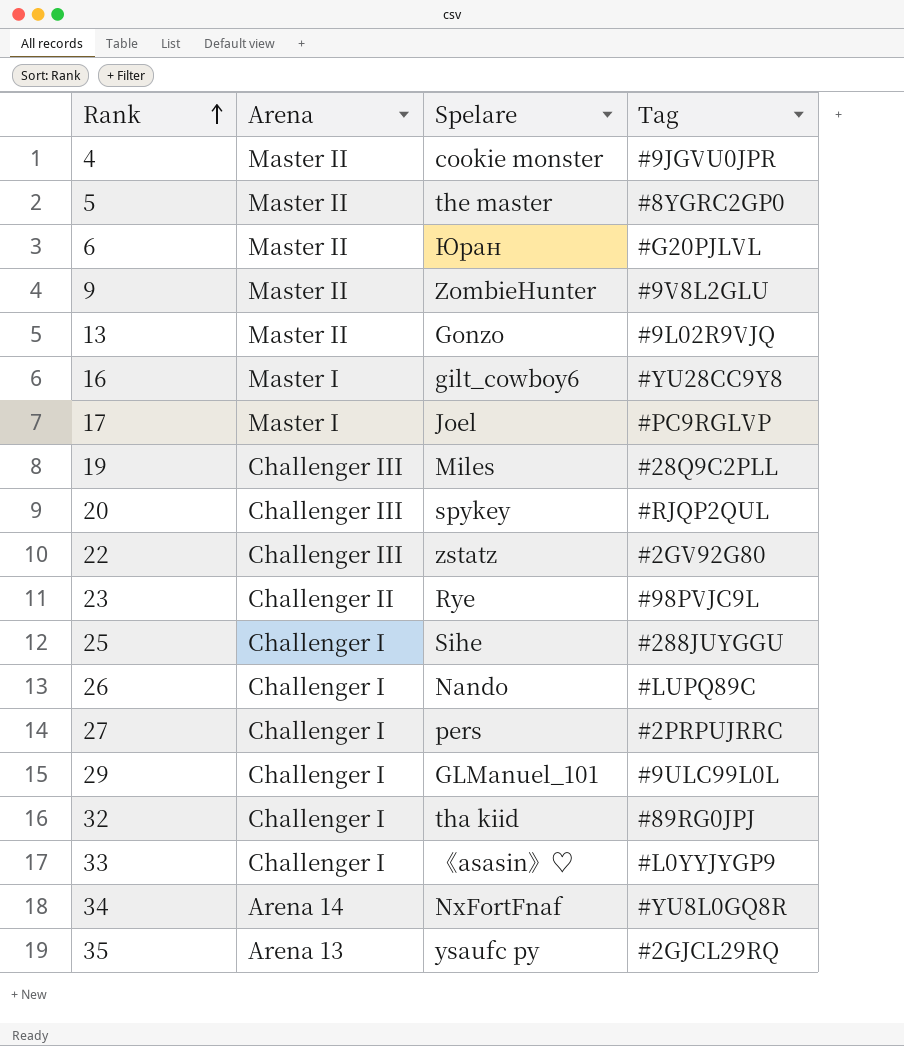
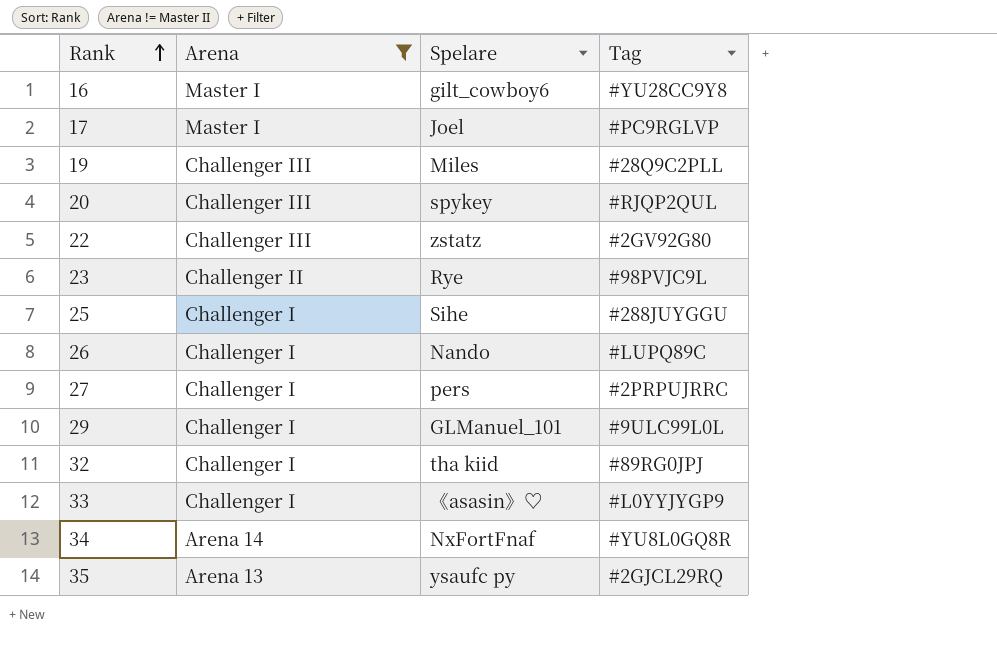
filter: none -> Arena != Master II

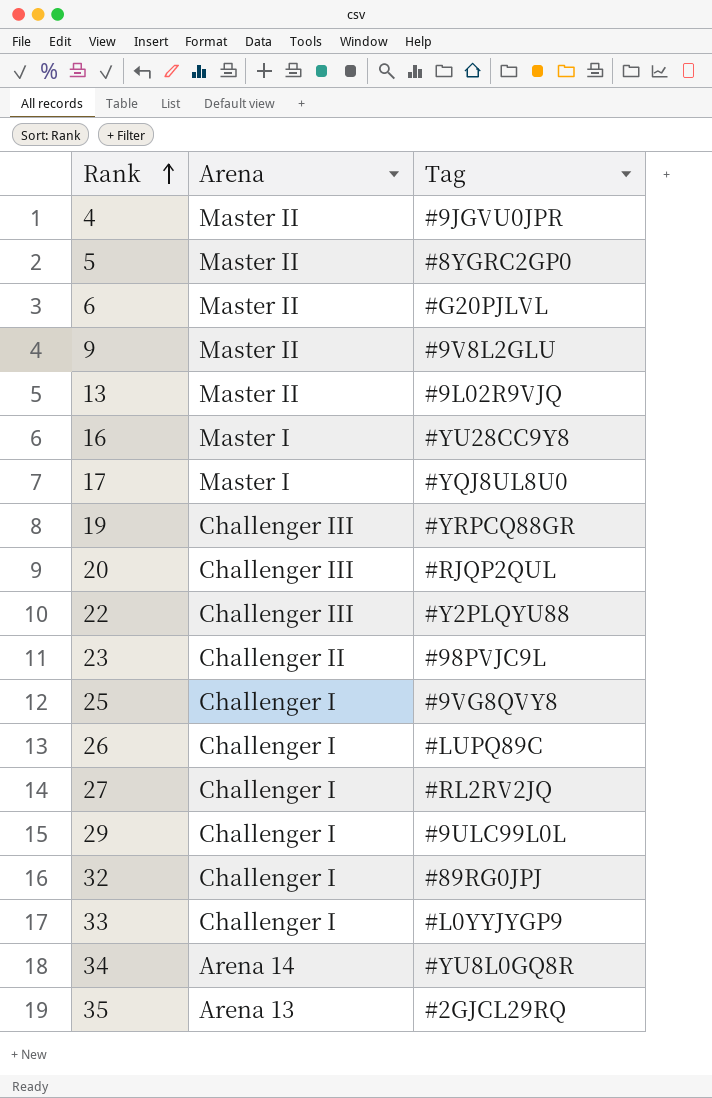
filter: Arena != Master II -> none
column Spelare | position: 3 -> none
17 | Tag: #PC9RGLVP -> #YQJ8UL8U0
19 | Tag: #28Q9C2PLL -> #YRPCQ88GR
22 | Tag: #2GV92G80 -> #Y2PLQYU88
25 | Tag: #288JUYGGU -> #9VG8QVY8
27 | Tag: #2PRPUJRRC -> #RL2RV2JQ

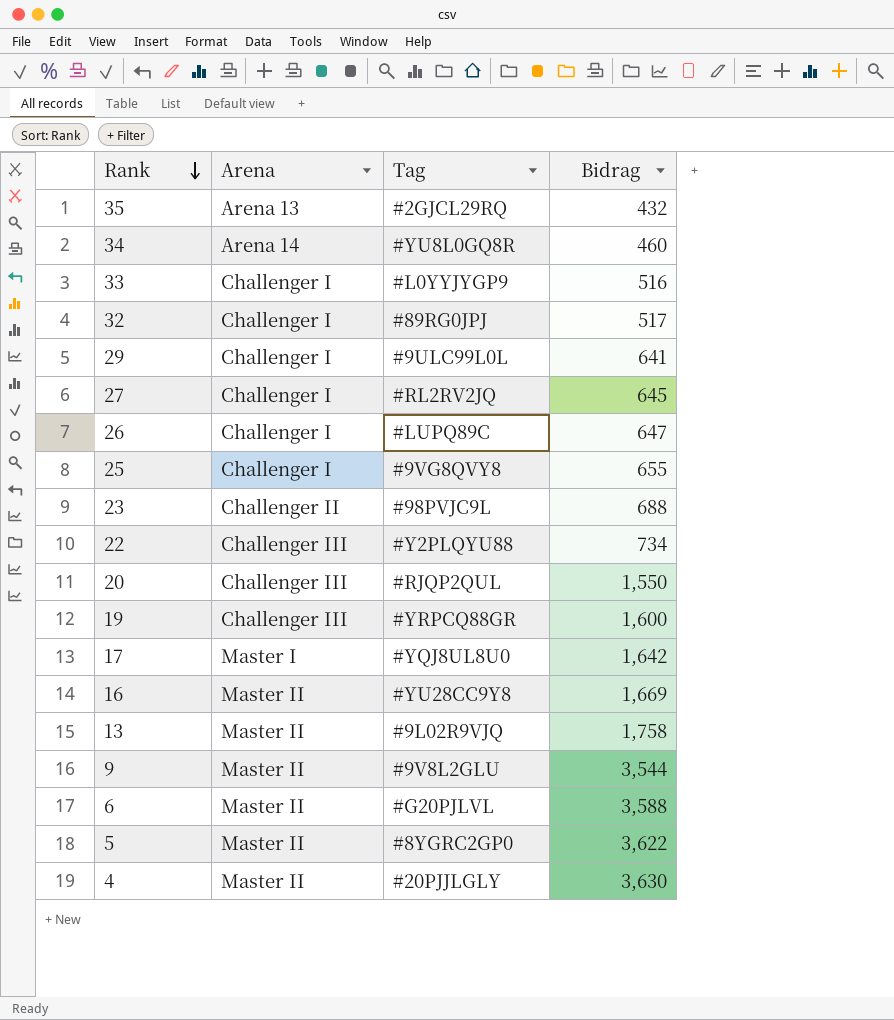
row order: Rank ascending -> Rank descending
column Bidrag | position: none -> 4
16 | Arena: Master I -> Master II
4 | Tag: #9JGVU0JPR -> #20PJJLGLY

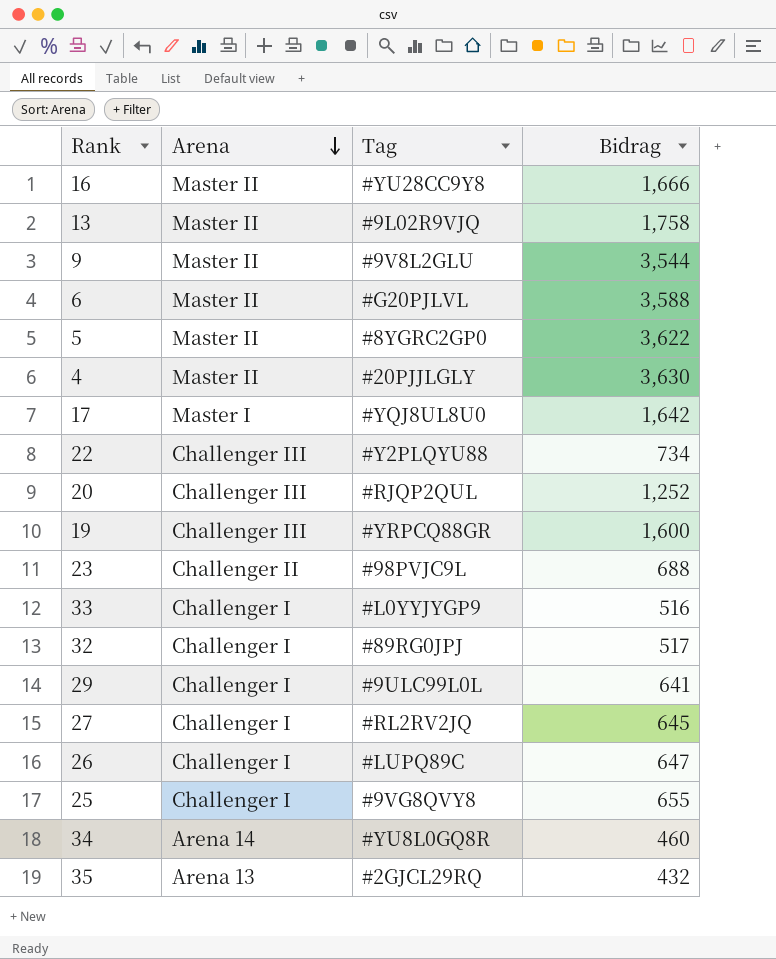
row order: Rank descending -> Arena descending
16 | Bidrag: 1,669 -> 1,666
20 | Bidrag: 1,550 -> 1,252

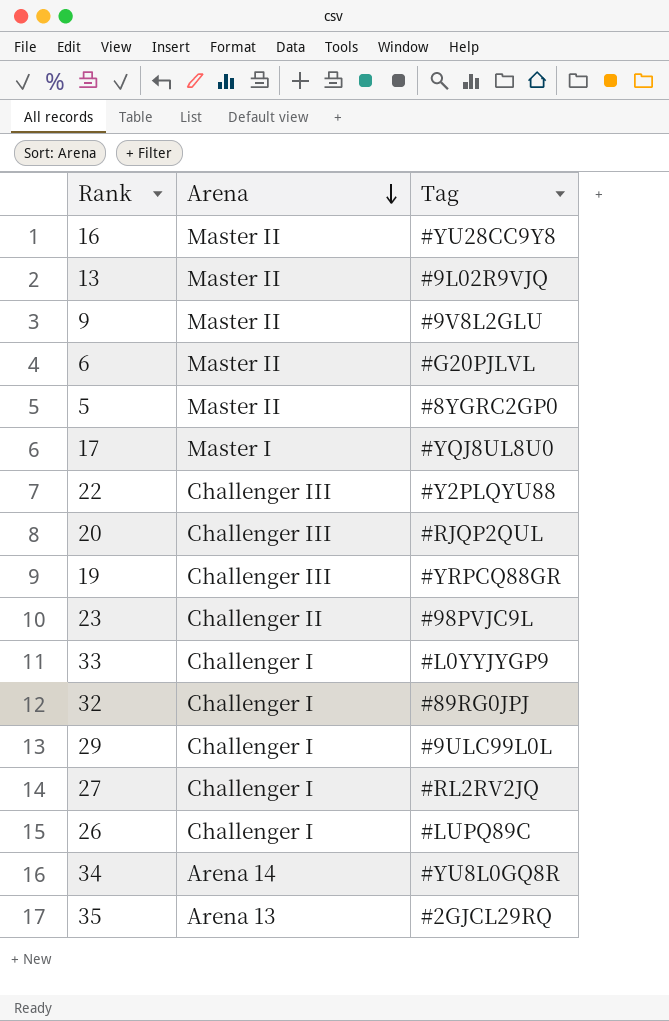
column Bidrag | position: 4 -> none
row 4: Master II | #20PJJLGLY | 3,630 -> none
row 25: Challenger I | #9VG8QVY8 | 655 -> none

